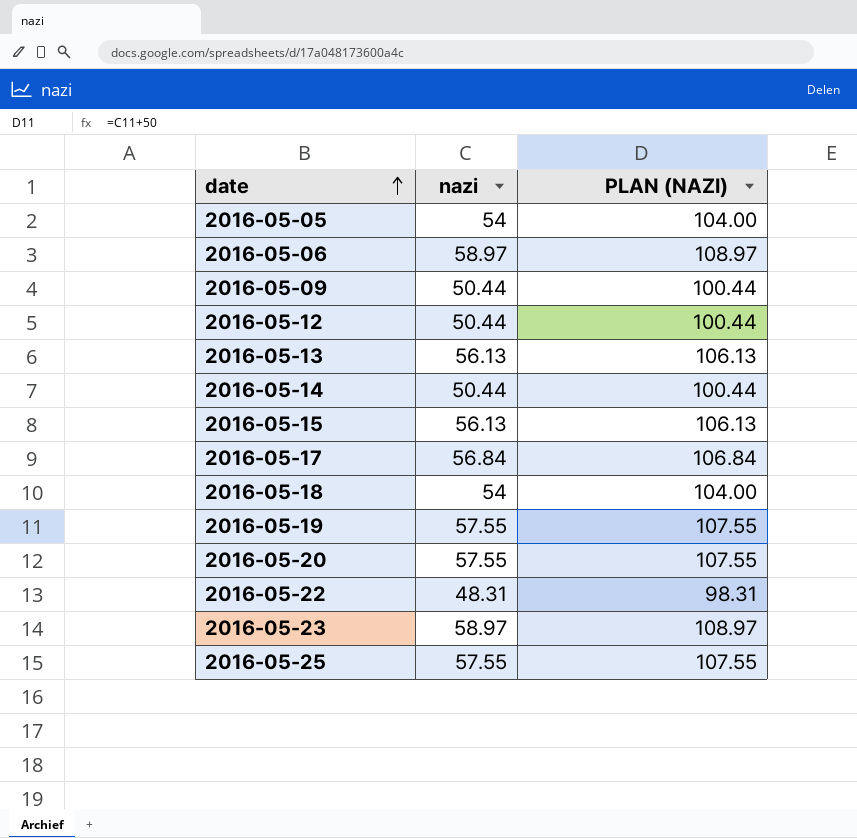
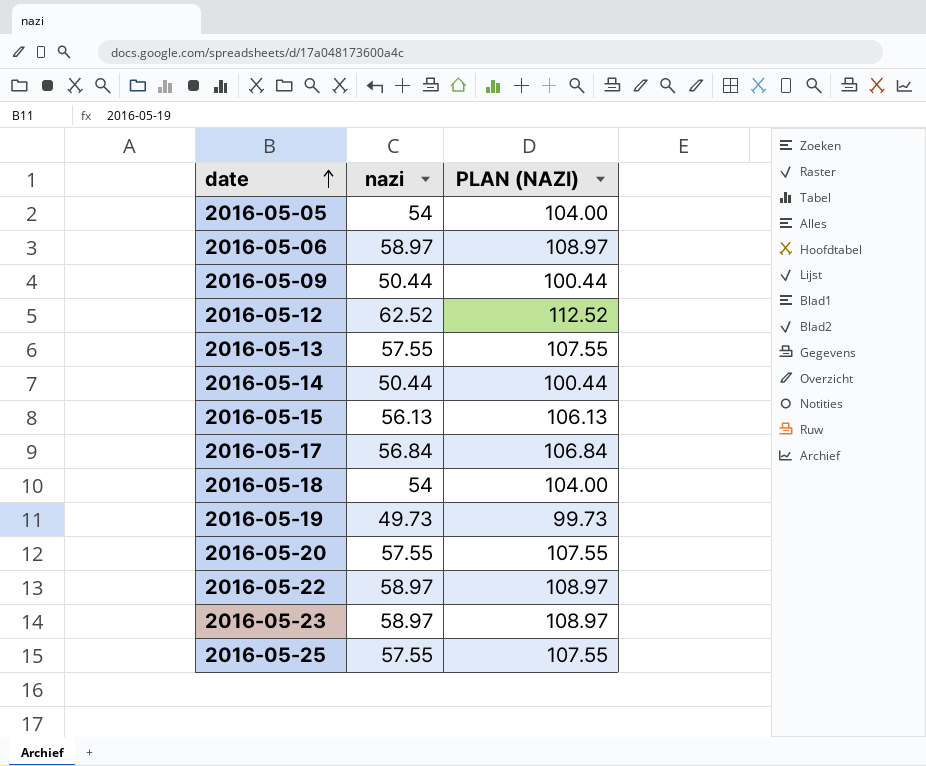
2016-05-12 | nazi: 50.44 -> 62.52
2016-05-12 | PLAN (NAZI): 100.44 -> 112.52
2016-05-13 | nazi: 56.13 -> 57.55
2016-05-13 | PLAN (NAZI): 106.13 -> 107.55
2016-05-19 | nazi: 57.55 -> 49.73
2016-05-19 | PLAN (NAZI): 107.55 -> 99.73
2016-05-22 | nazi: 48.31 -> 58.97
2016-05-22 | PLAN (NAZI): 98.31 -> 108.97

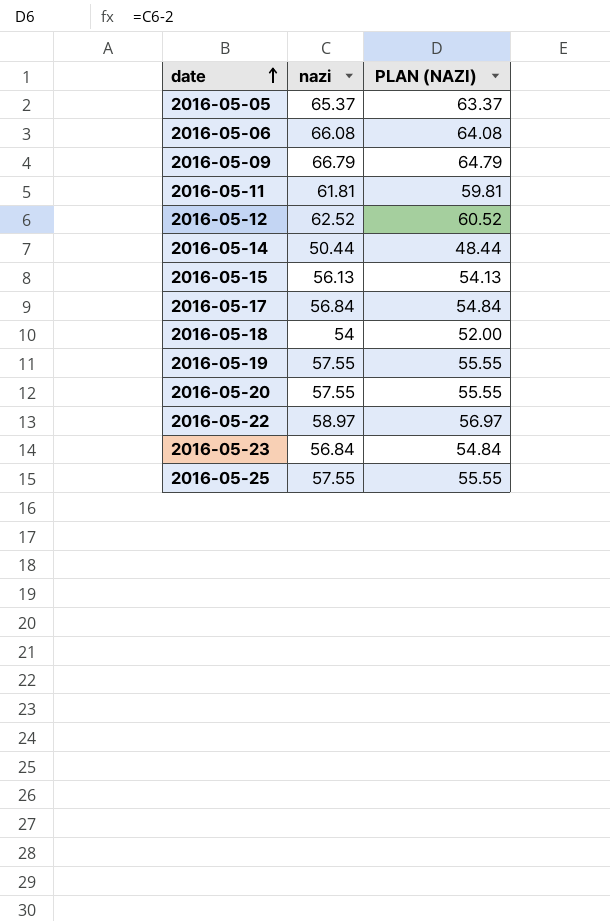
column PLAN (NAZI) | formula: [nazi] + 50 -> [nazi] - 2
row 2016-05-13: 57.55 | 107.55 -> none
2016-05-05 | nazi: 54 -> 65.37
2016-05-06 | nazi: 58.97 -> 66.08
2016-05-09 | nazi: 50.44 -> 66.79
row 2016-05-11: none -> 61.81 | 59.81
2016-05-19 | nazi: 49.73 -> 57.55
2016-05-23 | nazi: 58.97 -> 56.84

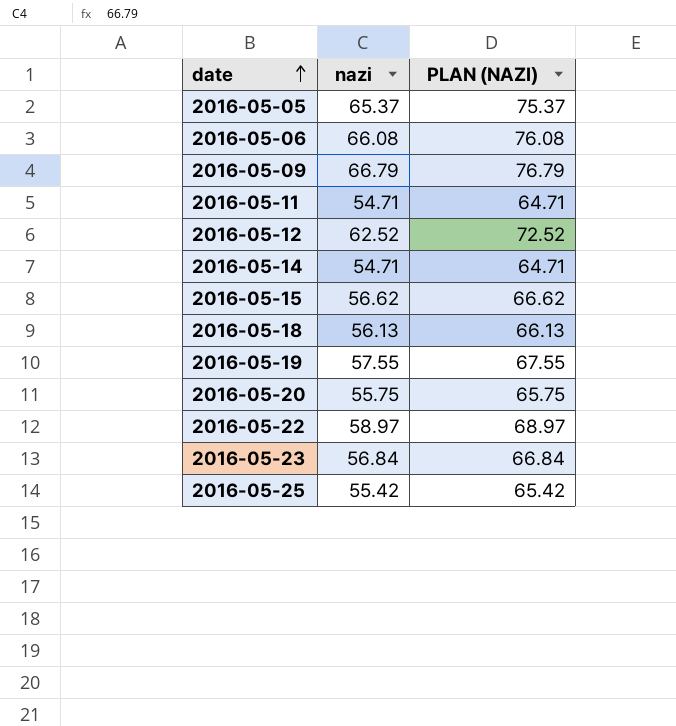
column PLAN (NAZI) | formula: [nazi] - 2 -> [nazi] + 10
row 2016-05-17: 56.84 | 54.84 -> none
2016-05-11 | nazi: 61.81 -> 54.71
2016-05-14 | nazi: 50.44 -> 54.71
2016-05-15 | nazi: 56.13 -> 56.62
2016-05-18 | nazi: 54 -> 56.13
2016-05-20 | nazi: 57.55 -> 55.75
2016-05-25 | nazi: 57.55 -> 55.42

